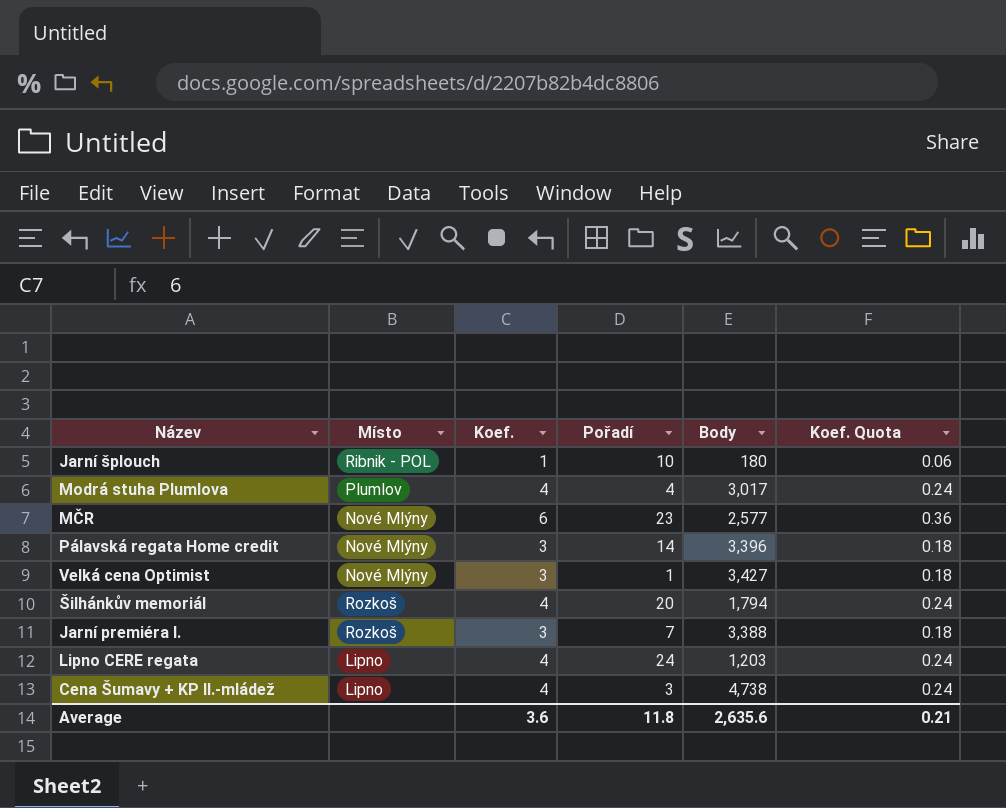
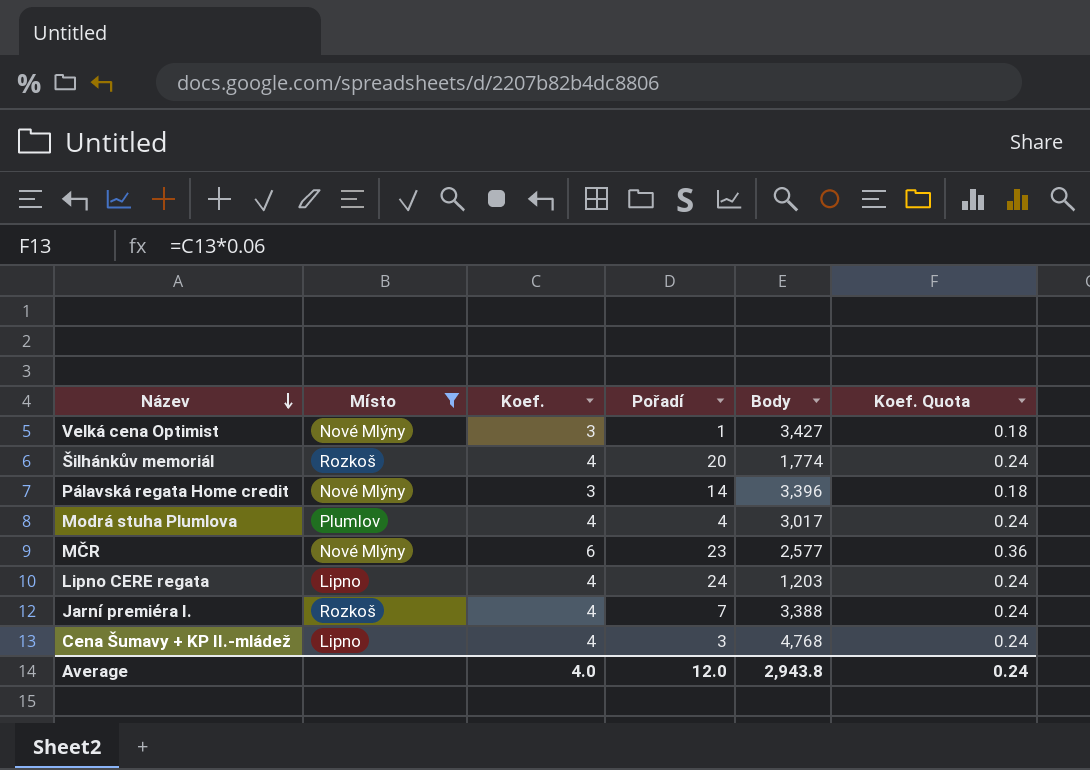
filter: none -> Místo != Ribnik - POL
row order: none -> Název descending
Šilhánkův memoriál | Body: 1,794 -> 1,774
Jarní premiéra I. | Koef.: 3 -> 4
Jarní premiéra I. | Koef. Quota: 0.18 -> 0.24
Cena Šumavy + KP II.-mládež | Body: 4,738 -> 4,768
Average | Koef.: 3.6 -> 4.0
Average | Pořadí: 11.8 -> 12.0
Average | Body: 2,635.6 -> 2,943.8
Average | Koef. Quota: 0.21 -> 0.24

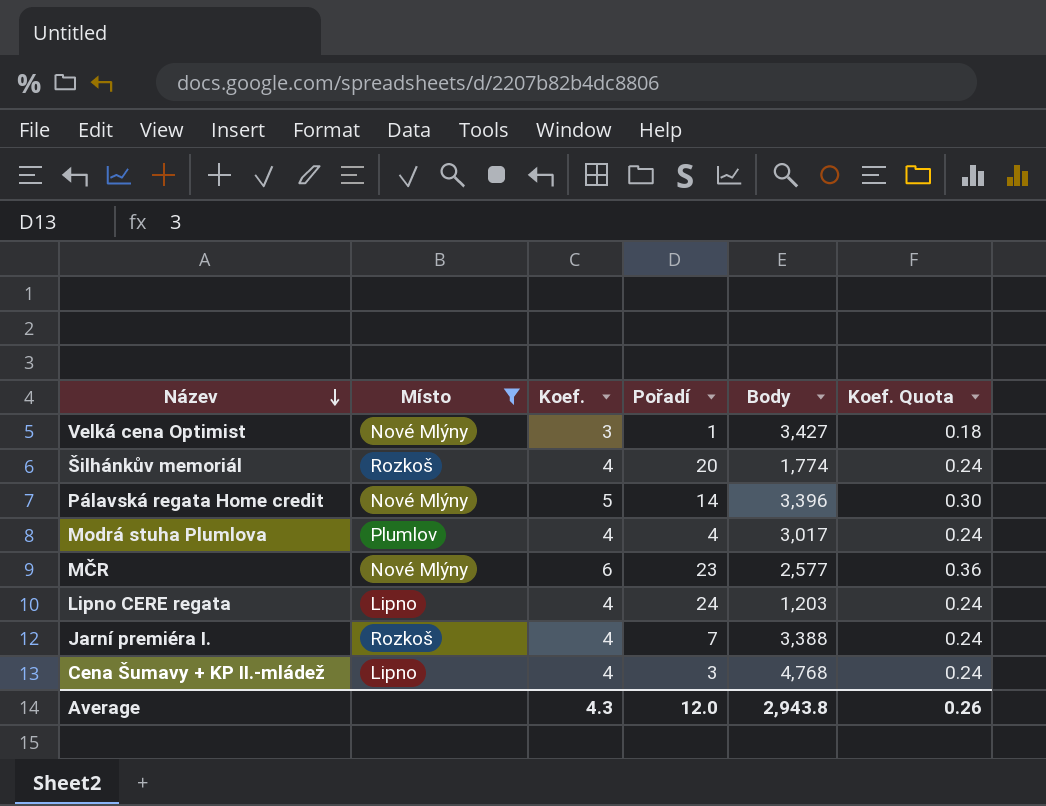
Pálavská regata Home credit | Koef.: 3 -> 5
Pálavská regata Home credit | Koef. Quota: 0.18 -> 0.30
Average | Koef.: 4.0 -> 4.3
Average | Koef. Quota: 0.24 -> 0.26

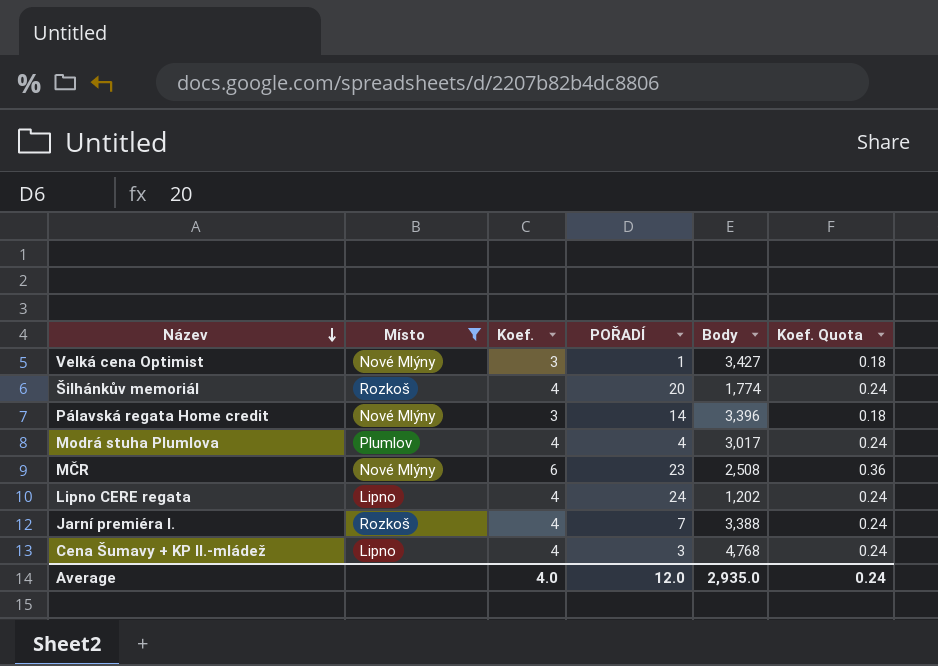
column name: Pořadí -> POŘADÍ
Pálavská regata Home credit | Koef.: 5 -> 3
Pálavská regata Home credit | Koef. Quota: 0.30 -> 0.18
MČR | Body: 2,577 -> 2,508
Lipno CERE regata | Body: 1,203 -> 1,202
Average | Koef.: 4.3 -> 4.0
Average | Body: 2,943.8 -> 2,935.0
Average | Koef. Quota: 0.26 -> 0.24

